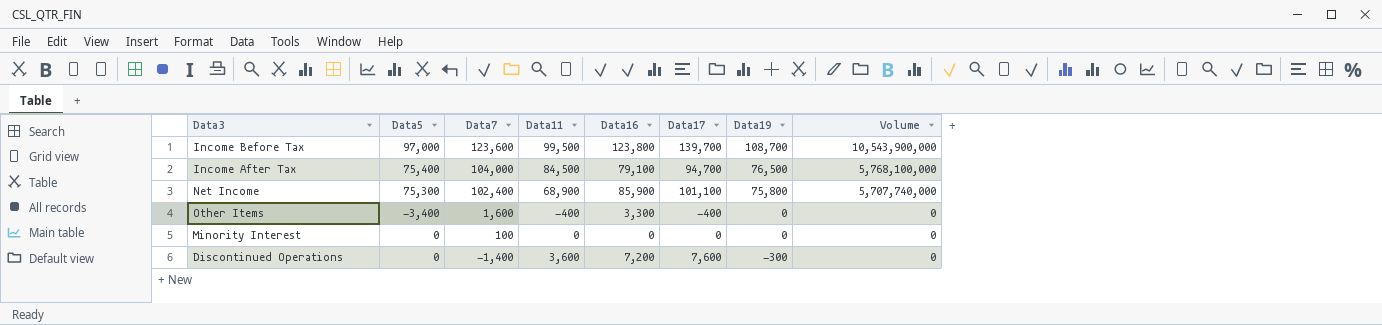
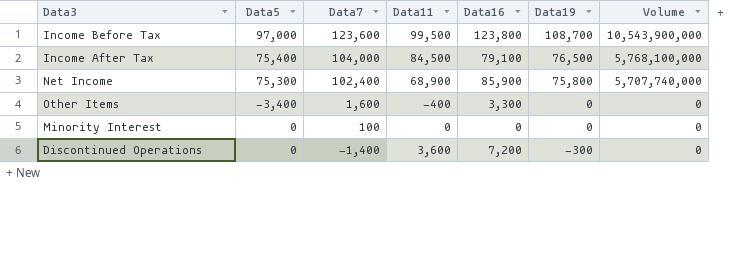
column Data17 | position: 6 -> none

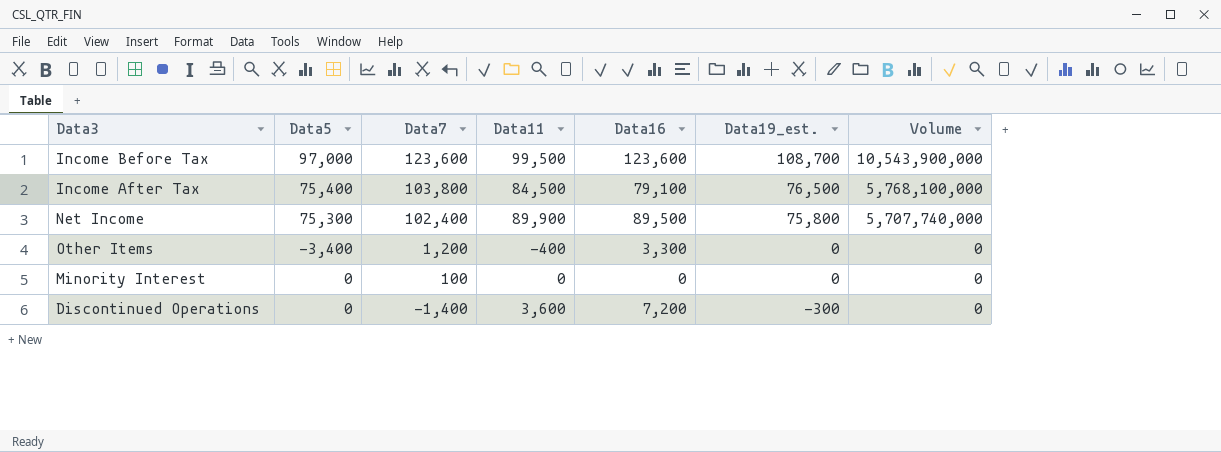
column name: Data19 -> Data19_est.
Income Before Tax | Data16: 123,800 -> 123,600
Income After Tax | Data7: 104,000 -> 103,800
Net Income | Data11: 68,900 -> 89,900
Net Income | Data16: 85,900 -> 89,500
Other Items | Data7: 1,600 -> 1,200

